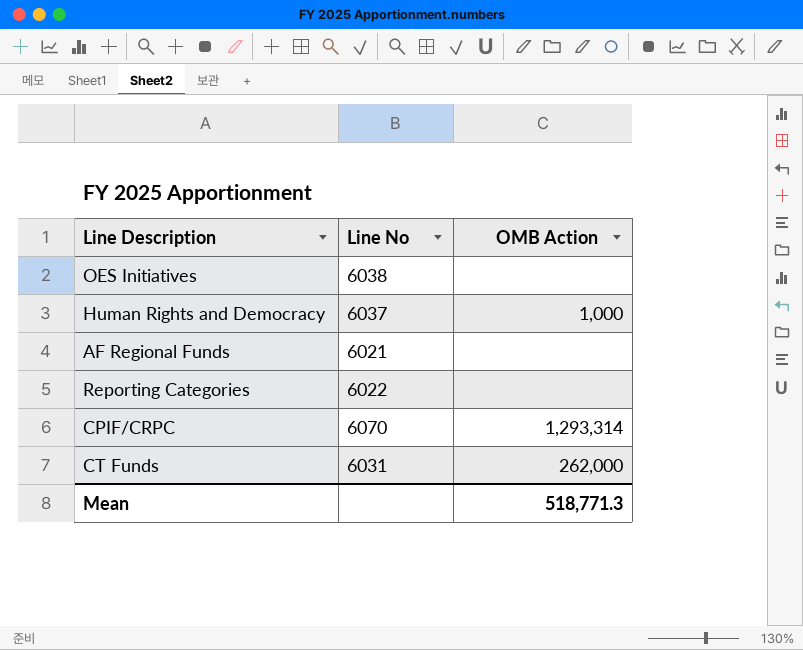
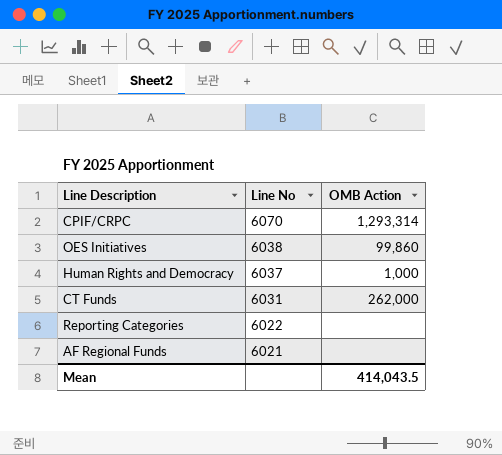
row order: none -> Line No descending
OES Initiatives | OMB Action: none -> 99,860
Mean | OMB Action: 518,771.3 -> 414,043.5

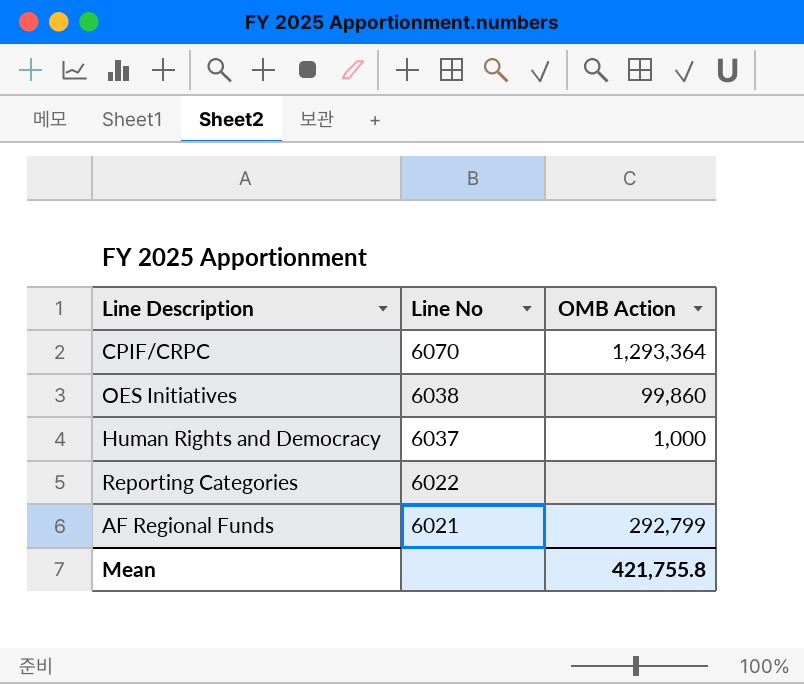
row CT Funds: 6031 | 262,000 -> none
CPIF/CRPC | OMB Action: 1,293,314 -> 1,293,364
AF Regional Funds | OMB Action: none -> 292,799
Mean | OMB Action: 414,043.5 -> 421,755.8

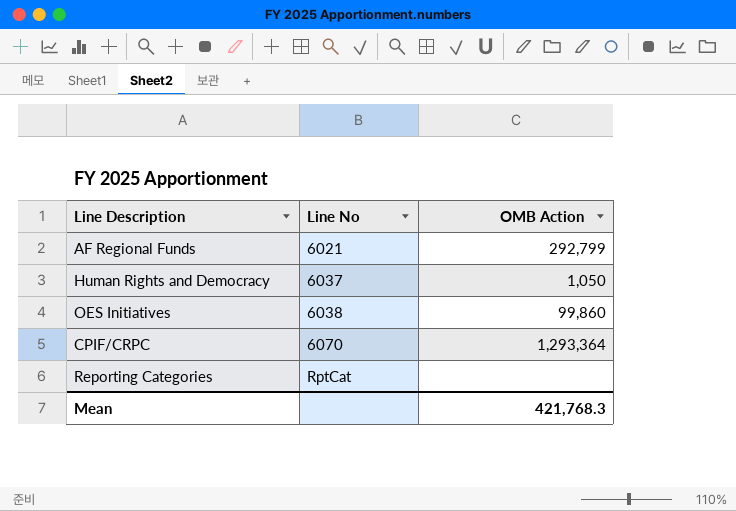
row order: Line No descending -> Line No ascending
Human Rights and Democracy | OMB Action: 1,000 -> 1,050
Reporting Categories | Line No: 6022 -> RptCat
Mean | OMB Action: 421,755.8 -> 421,768.3

